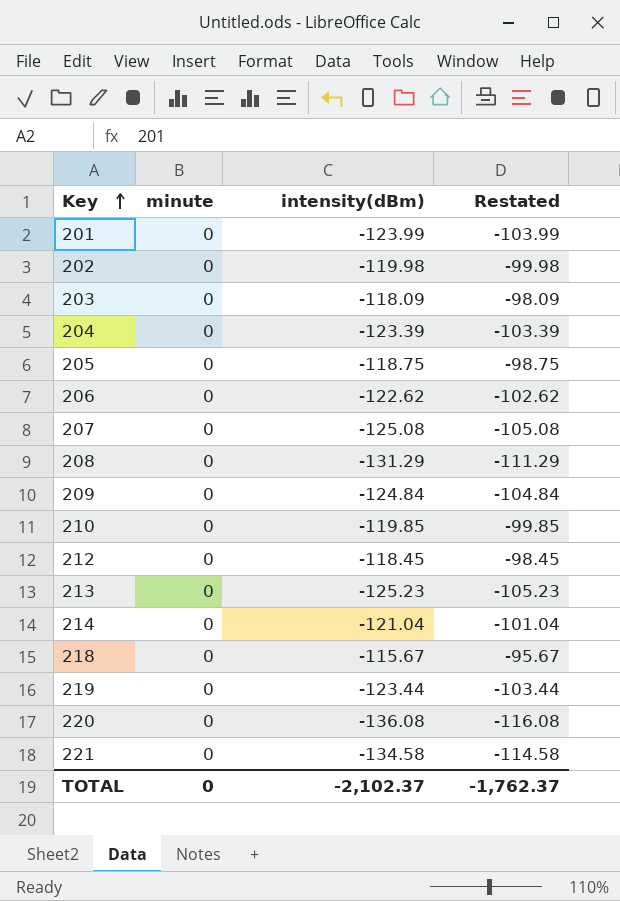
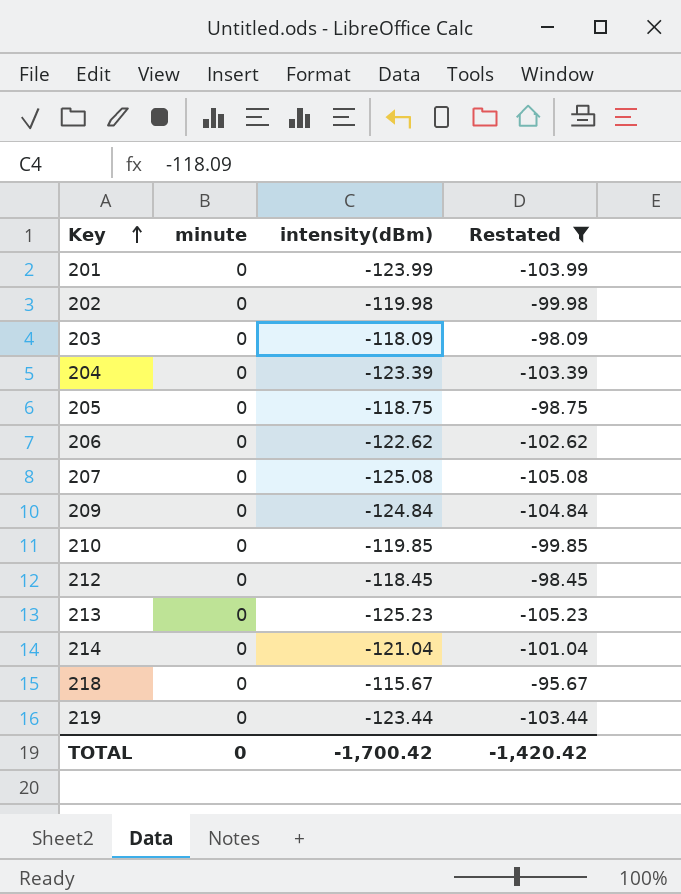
filter: none -> Restated >= -105.23
TOTAL | intensity(dBm): -2,102.37 -> -1,700.42
TOTAL | Restated: -1,762.37 -> -1,420.42

